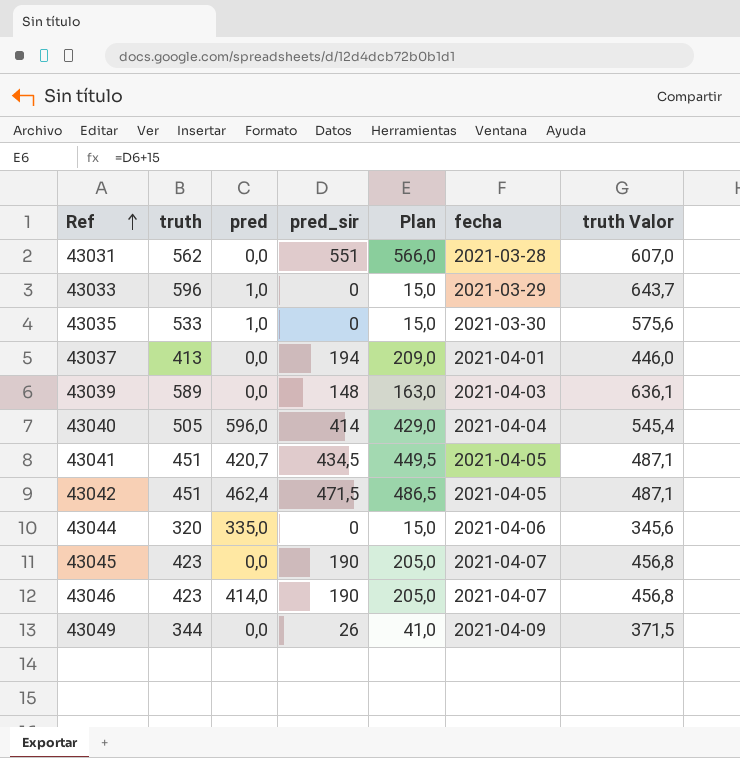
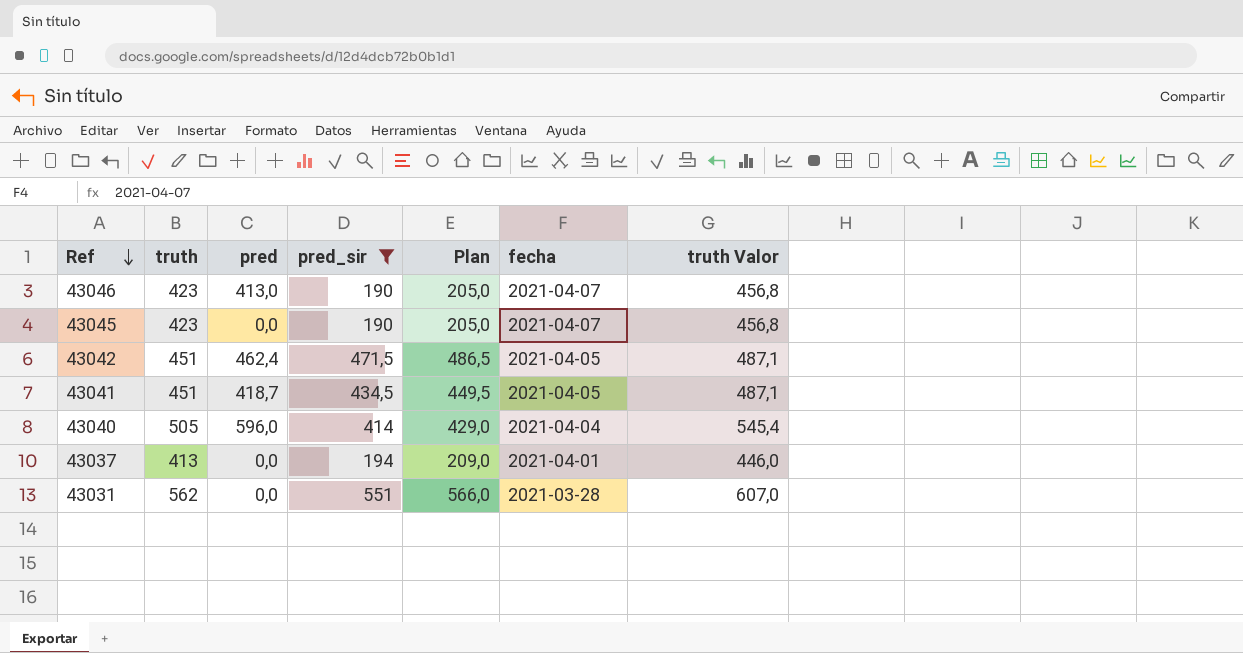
filter: none -> pred_sir >= 190
row order: Ref ascending -> Ref descending
43046 | pred: 414,0 -> 413,0
43041 | pred: 420,7 -> 418,7

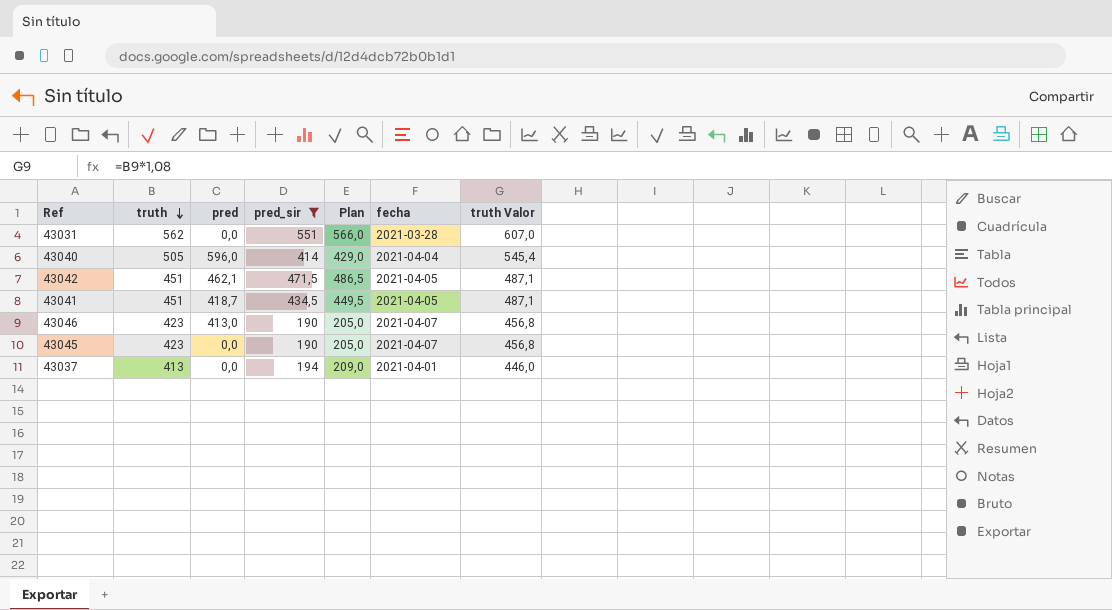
row order: Ref descending -> truth descending
43042 | pred: 462,4 -> 462,1

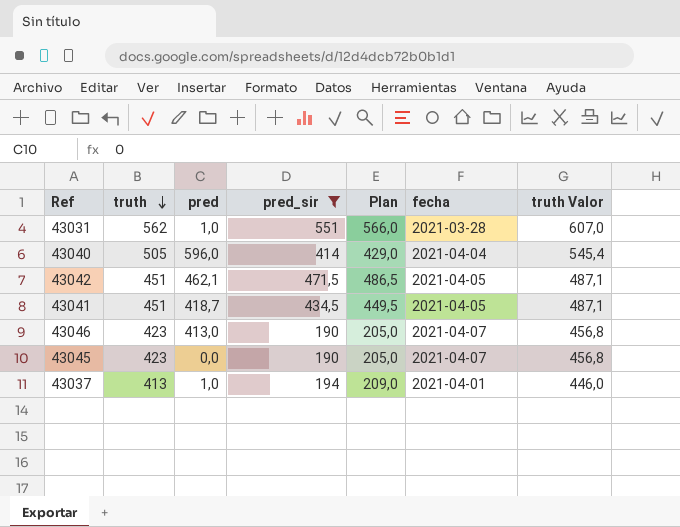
43031 | pred: 0,0 -> 1,0
43037 | pred: 0,0 -> 1,0

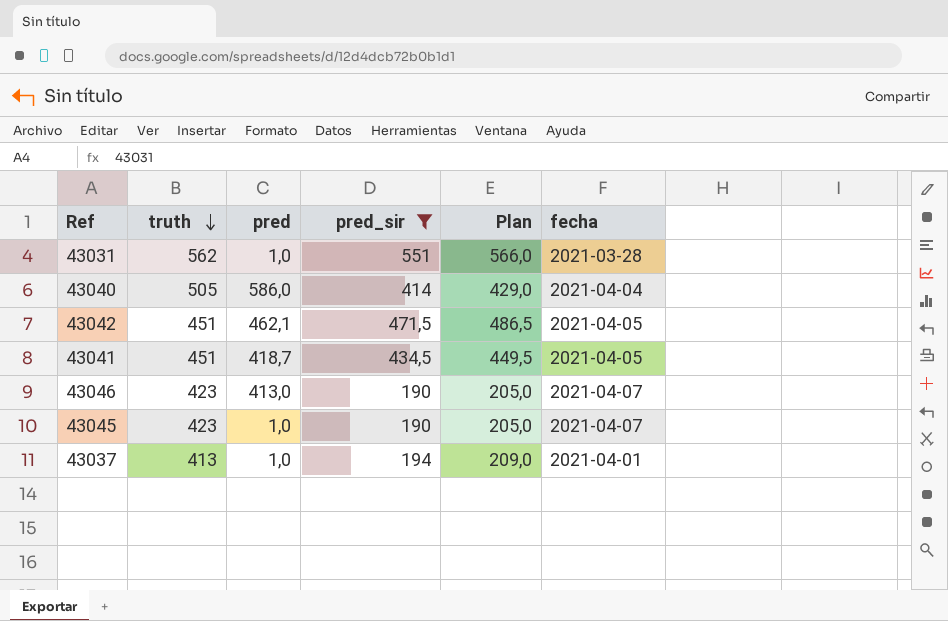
column truth Valor | formula: [truth] * 1,08 -> none
43040 | pred: 596,0 -> 586,0
43045 | pred: 0,0 -> 1,0

